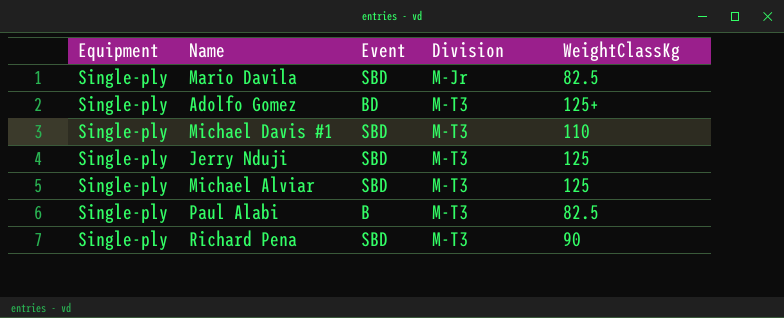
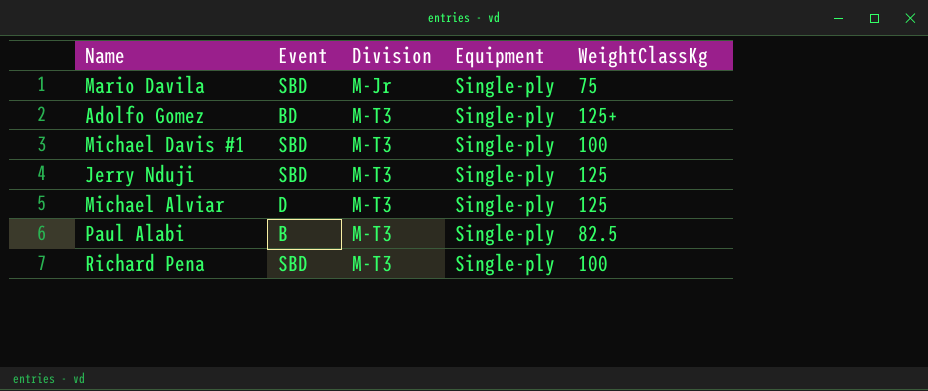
column Equipment | position: 1 -> 4
Mario Davila | WeightClassKg: 82.5 -> 75
Michael Davis #1 | WeightClassKg: 110 -> 100
Michael Alviar | Event: SBD -> D
Richard Pena | WeightClassKg: 90 -> 100

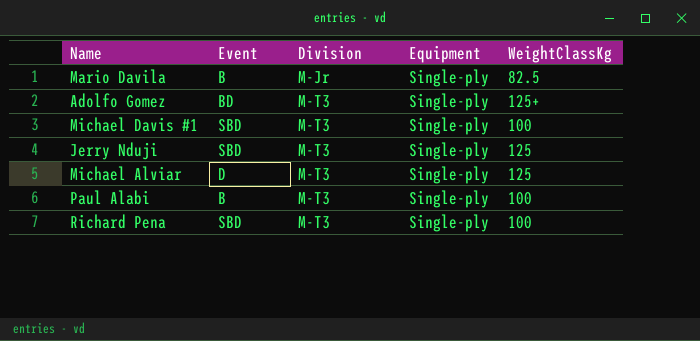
Mario Davila | Event: SBD -> B
Mario Davila | WeightClassKg: 75 -> 82.5
Paul Alabi | WeightClassKg: 82.5 -> 100

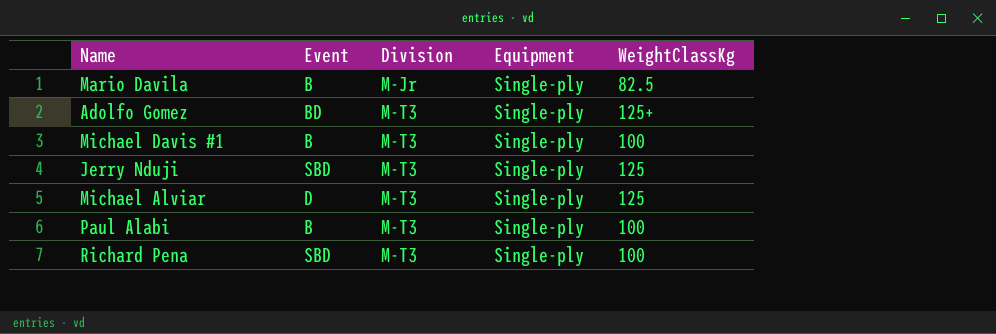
Michael Davis #1 | Event: SBD -> B

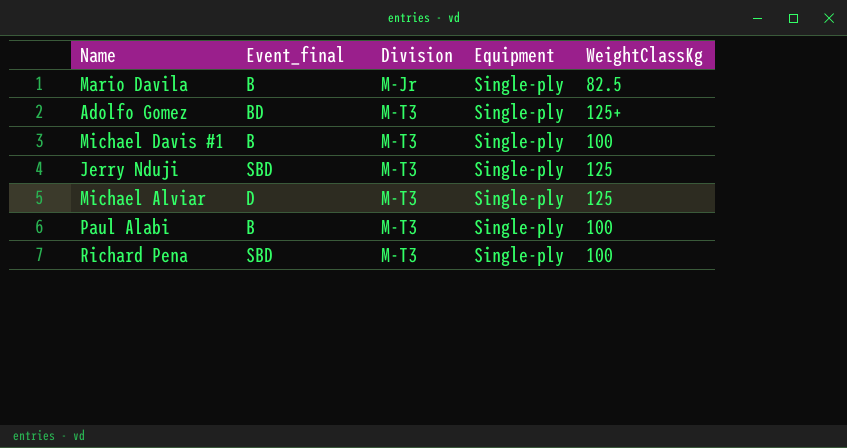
column name: Event -> Event_final

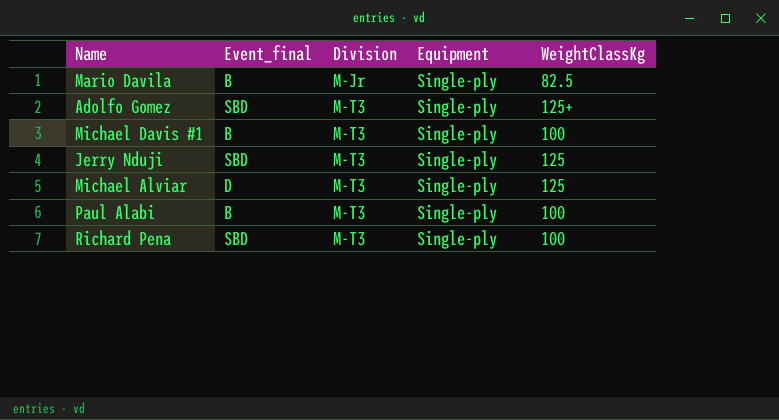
Adolfo Gomez | Event_final: BD -> SBD

